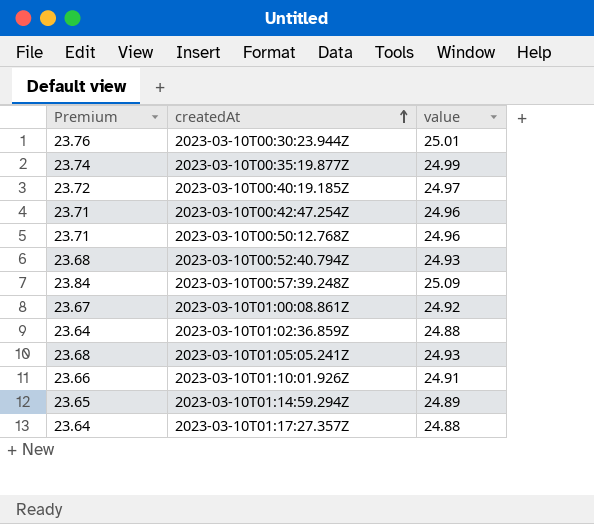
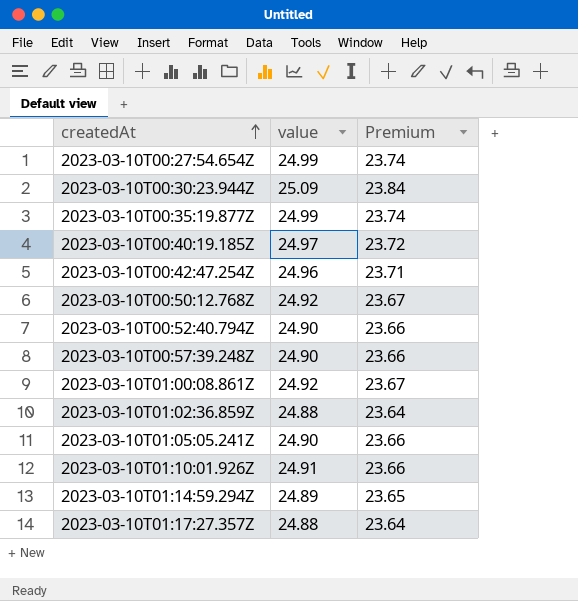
column Premium | position: 1 -> 3
row 2023-03-10T00:27:54.654Z: none -> 24.99 | 23.74
2023-03-10T00:30:23.944Z | value: 25.01 -> 25.09
2023-03-10T00:30:23.944Z | Premium: 23.76 -> 23.84
2023-03-10T00:50:12.768Z | value: 24.96 -> 24.92
2023-03-10T00:50:12.768Z | Premium: 23.71 -> 23.67
2023-03-10T00:52:40.794Z | value: 24.93 -> 24.90
2023-03-10T00:52:40.794Z | Premium: 23.68 -> 23.66
2023-03-10T00:57:39.248Z | value: 25.09 -> 24.90
2023-03-10T00:57:39.248Z | Premium: 23.84 -> 23.66
2023-03-10T01:05:05.241Z | value: 24.93 -> 24.90
2023-03-10T01:05:05.241Z | Premium: 23.68 -> 23.66

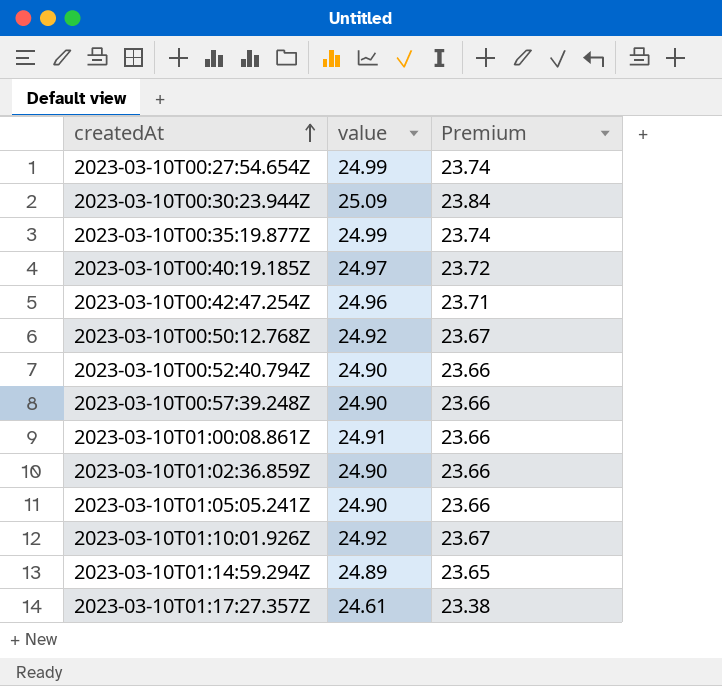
2023-03-10T01:00:08.861Z | value: 24.92 -> 24.91
2023-03-10T01:00:08.861Z | Premium: 23.67 -> 23.66
2023-03-10T01:02:36.859Z | value: 24.88 -> 24.90
2023-03-10T01:02:36.859Z | Premium: 23.64 -> 23.66
2023-03-10T01:10:01.926Z | value: 24.91 -> 24.92
2023-03-10T01:10:01.926Z | Premium: 23.66 -> 23.67
2023-03-10T01:17:27.357Z | value: 24.88 -> 24.61
2023-03-10T01:17:27.357Z | Premium: 23.64 -> 23.38

